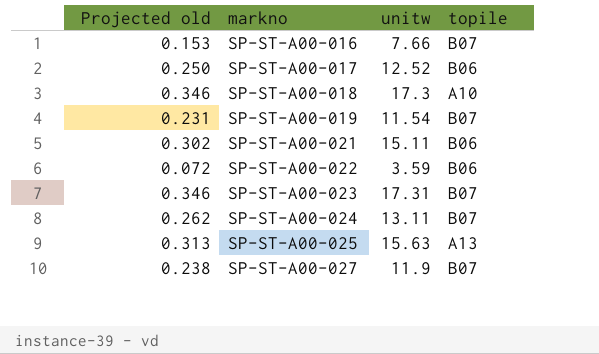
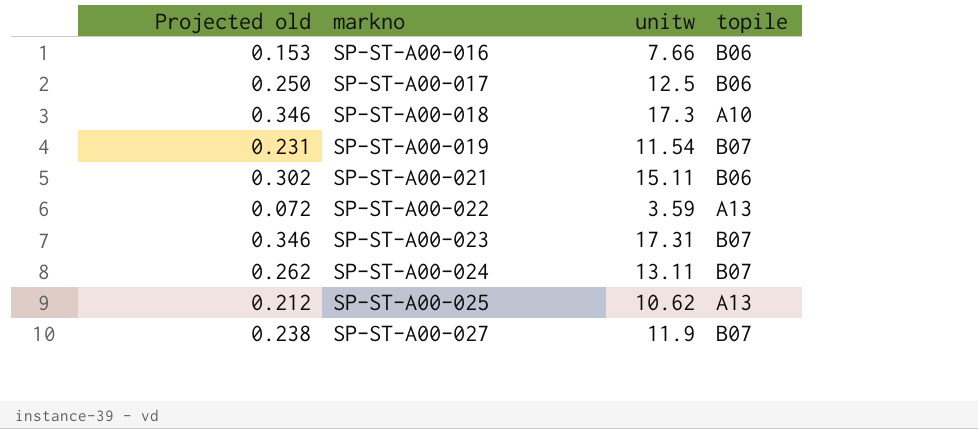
SP-ST-A00-016 | topile: B07 -> B06
SP-ST-A00-017 | unitw: 12.52 -> 12.5
SP-ST-A00-022 | topile: B06 -> A13
SP-ST-A00-025 | Projected old: 0.313 -> 0.212
SP-ST-A00-025 | unitw: 15.63 -> 10.62

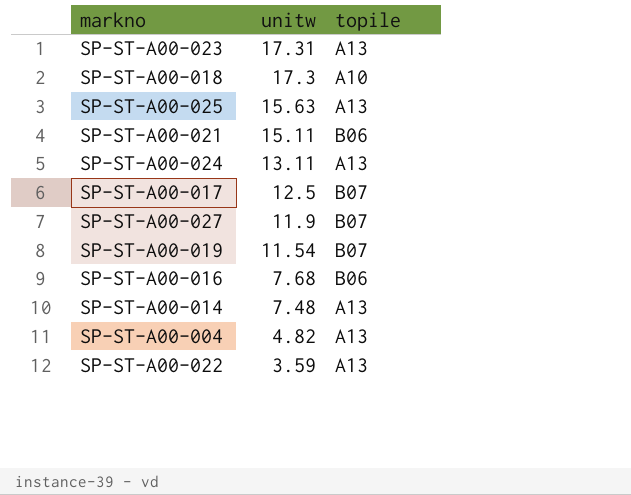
row order: markno ascending -> unitw descending
column Projected old | formula: [unitw] * 0.02 -> none
SP-ST-A00-023 | topile: B07 -> A13
SP-ST-A00-025 | unitw: 10.62 -> 15.63
SP-ST-A00-024 | topile: B07 -> A13
SP-ST-A00-017 | topile: B06 -> B07
SP-ST-A00-016 | unitw: 7.66 -> 7.68
row SP-ST-A00-014: none -> 7.48 | A13
row SP-ST-A00-004: none -> 4.82 | A13

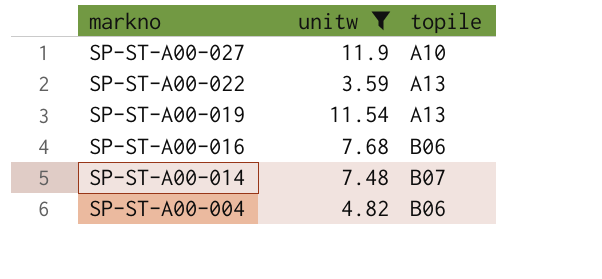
filter: none -> unitw <= 11.9
row order: unitw descending -> markno descending
SP-ST-A00-027 | topile: B07 -> A10
SP-ST-A00-019 | topile: B07 -> A13
SP-ST-A00-014 | topile: A13 -> B07
SP-ST-A00-004 | topile: A13 -> B06

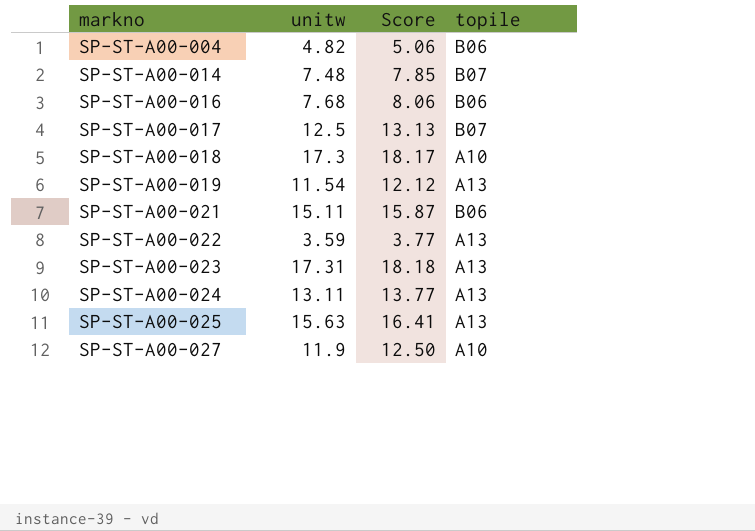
filter: unitw <= 11.9 -> none
row order: markno descending -> markno ascending
column Score | formula: none -> [unitw] * 1.05

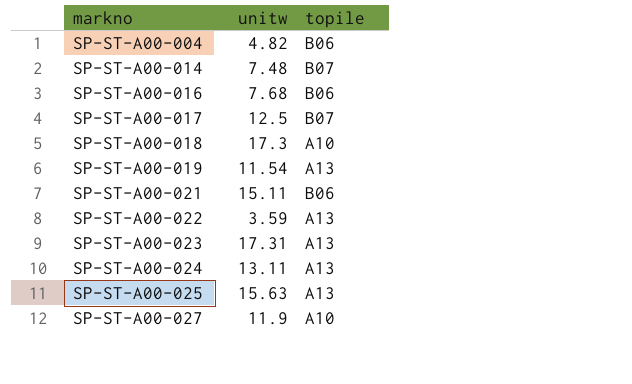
column Score | formula: [unitw] * 1.05 -> none

